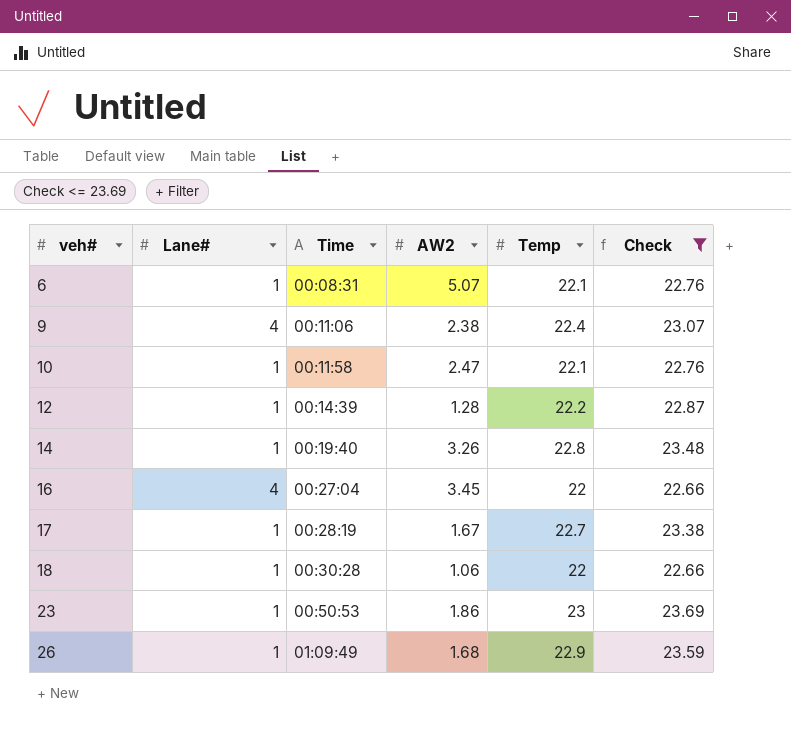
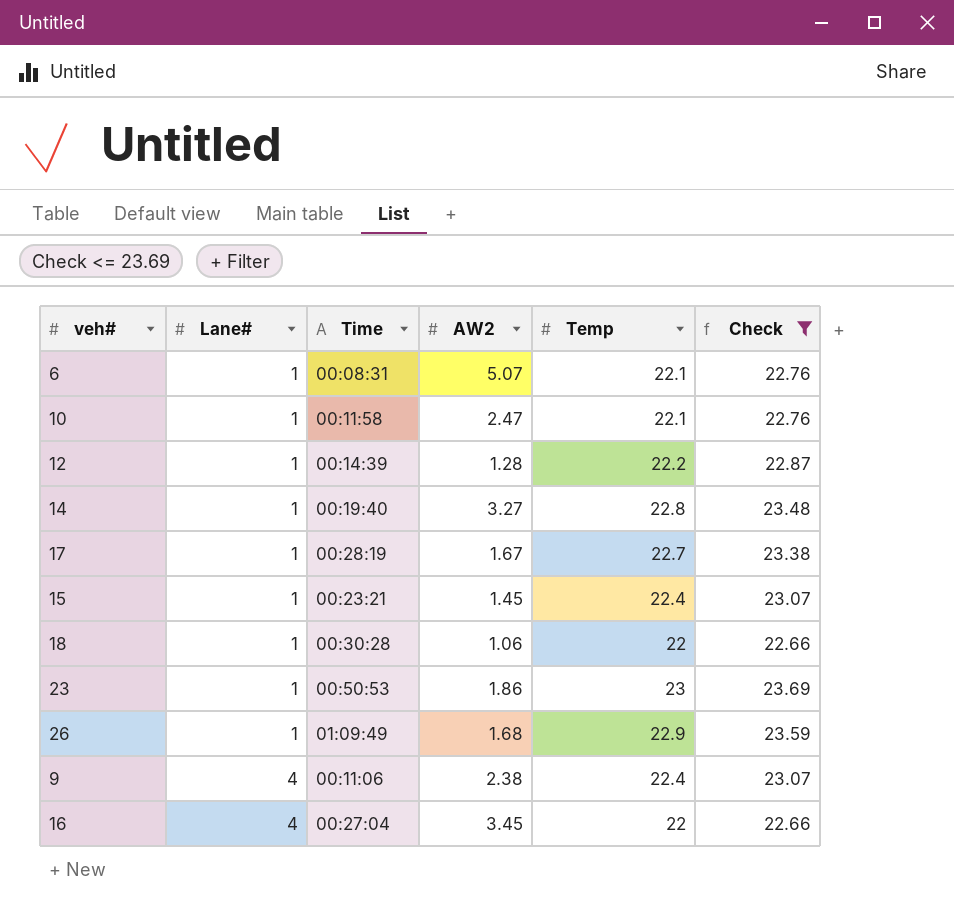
row order: veh# ascending -> Lane# ascending
14 | AW2: 3.26 -> 3.27
row 15: none -> 1 | 00:23:21 | 1.45 | 22.4 | 23.07

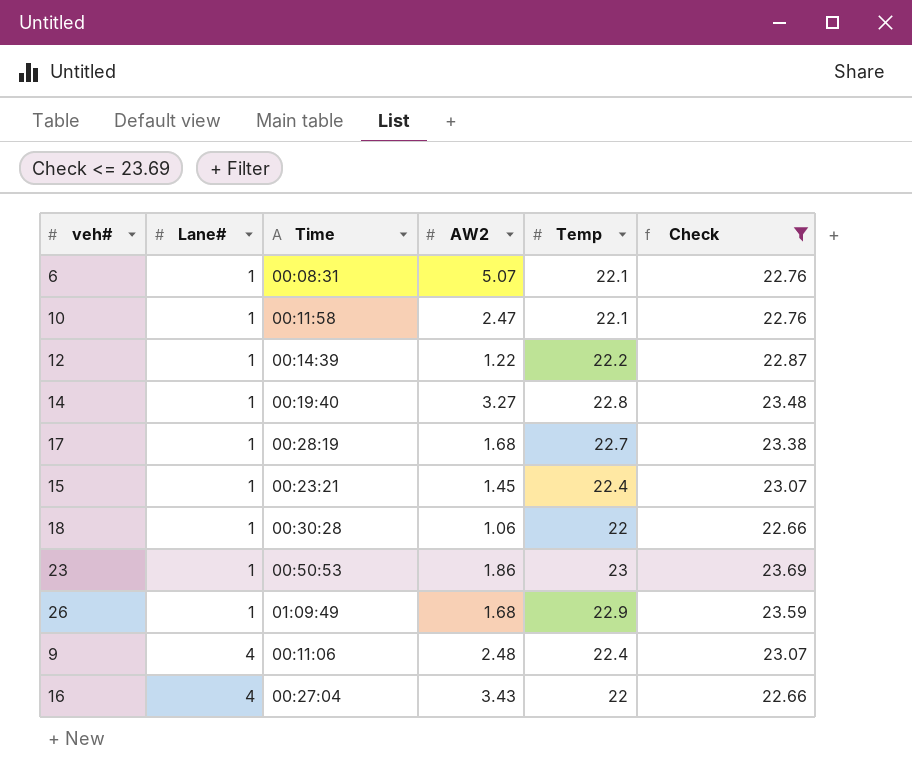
12 | AW2: 1.28 -> 1.22
17 | AW2: 1.67 -> 1.68
9 | AW2: 2.38 -> 2.48
16 | AW2: 3.45 -> 3.43

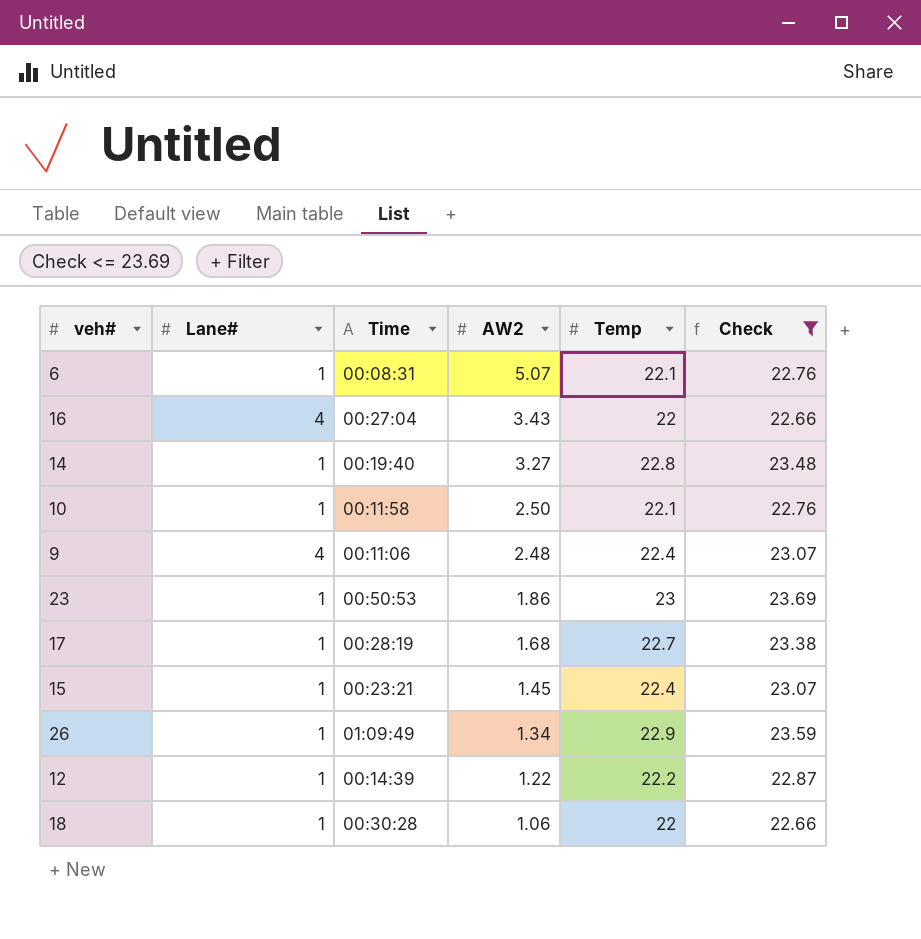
row order: Lane# ascending -> AW2 descending
10 | AW2: 2.47 -> 2.50
26 | AW2: 1.68 -> 1.34

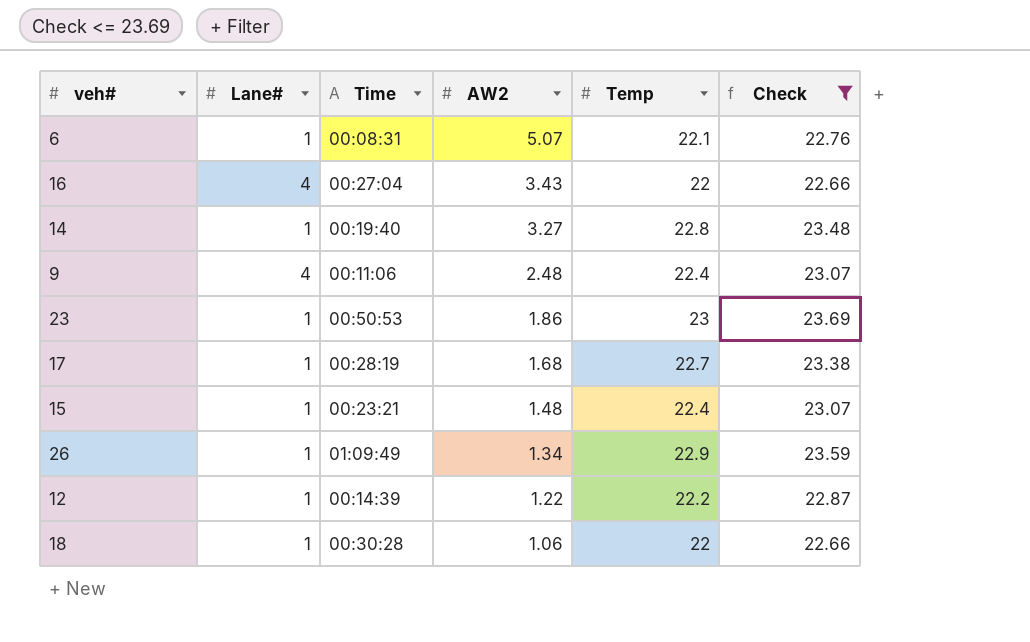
row 10: 1 | 00:11:58 | 2.50 | 22.1 | 22.76 -> none
15 | AW2: 1.45 -> 1.48

